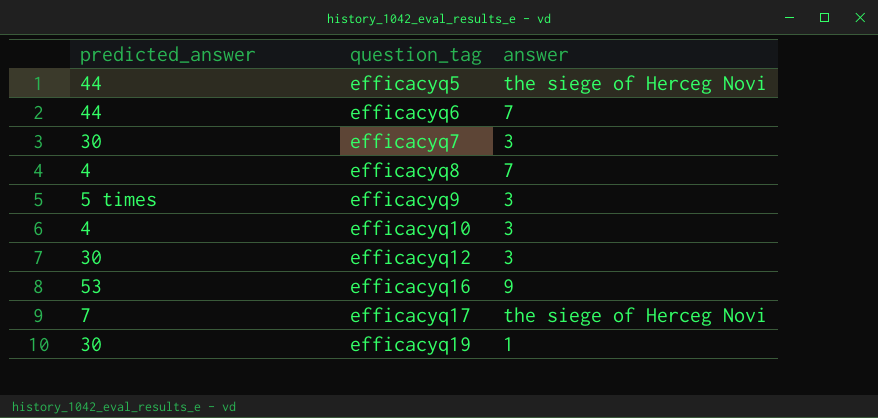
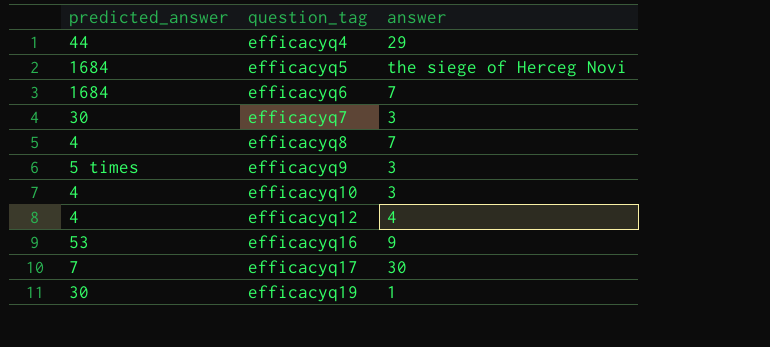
row efficacyq4: none -> 44 | 29
efficacyq5 | predicted_answer: 44 -> 1684
efficacyq6 | predicted_answer: 44 -> 1684
efficacyq12 | predicted_answer: 30 -> 4
efficacyq12 | answer: 3 -> 4
efficacyq17 | answer: the siege of Herceg Novi -> 30

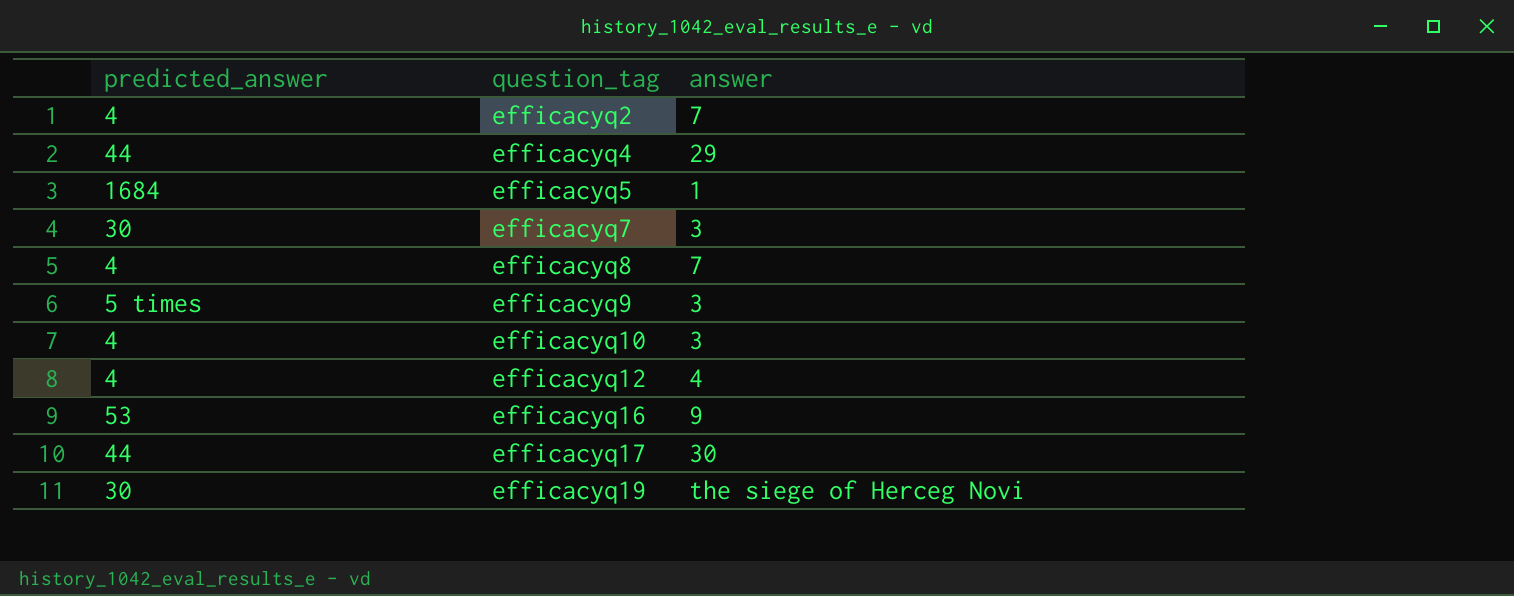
row efficacyq6: 1684 | 7 -> none
row efficacyq2: none -> 4 | 7
efficacyq5 | answer: the siege of Herceg Novi -> 1
efficacyq17 | predicted_answer: 7 -> 44
efficacyq19 | answer: 1 -> the siege of Herceg Novi

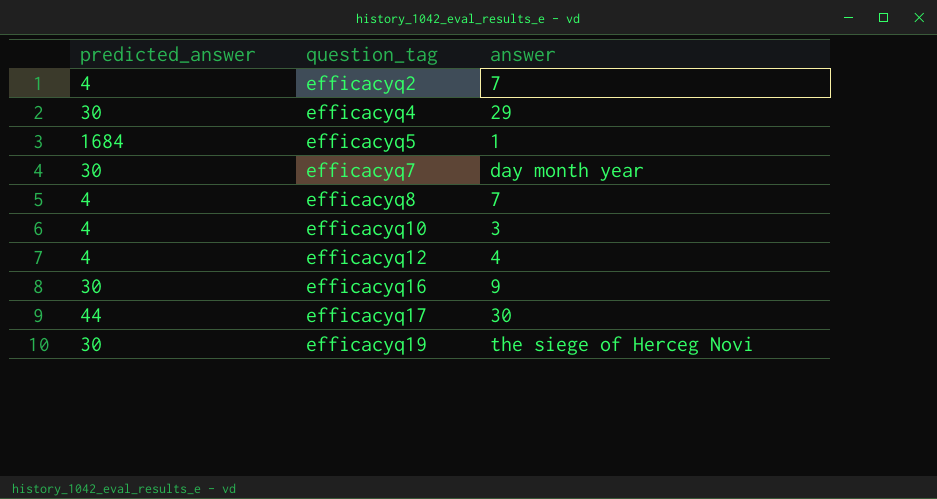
row efficacyq9: 5 times | 3 -> none
efficacyq4 | predicted_answer: 44 -> 30
efficacyq7 | answer: 3 -> day month year
efficacyq16 | predicted_answer: 53 -> 30

